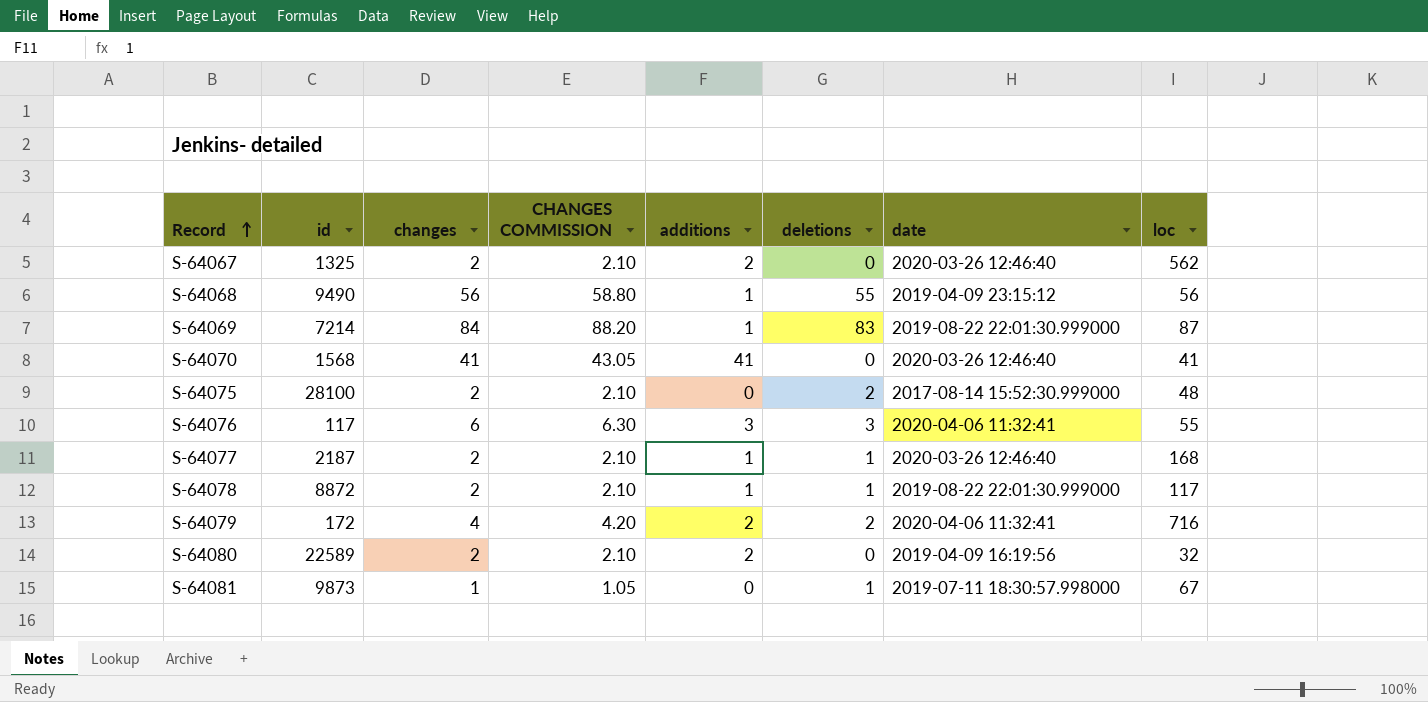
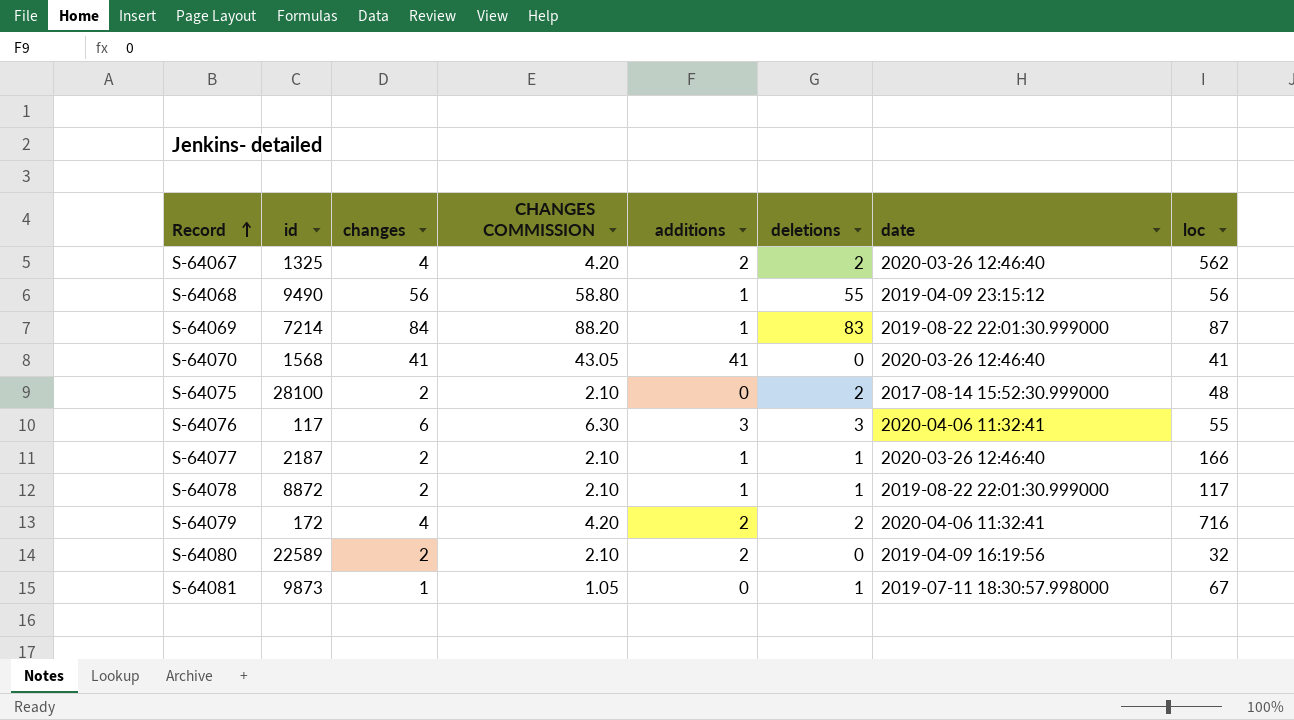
S-64067 | changes: 2 -> 4
S-64067 | CHANGES COMMISSION: 2.10 -> 4.20
S-64067 | deletions: 0 -> 2
S-64077 | loc: 168 -> 166

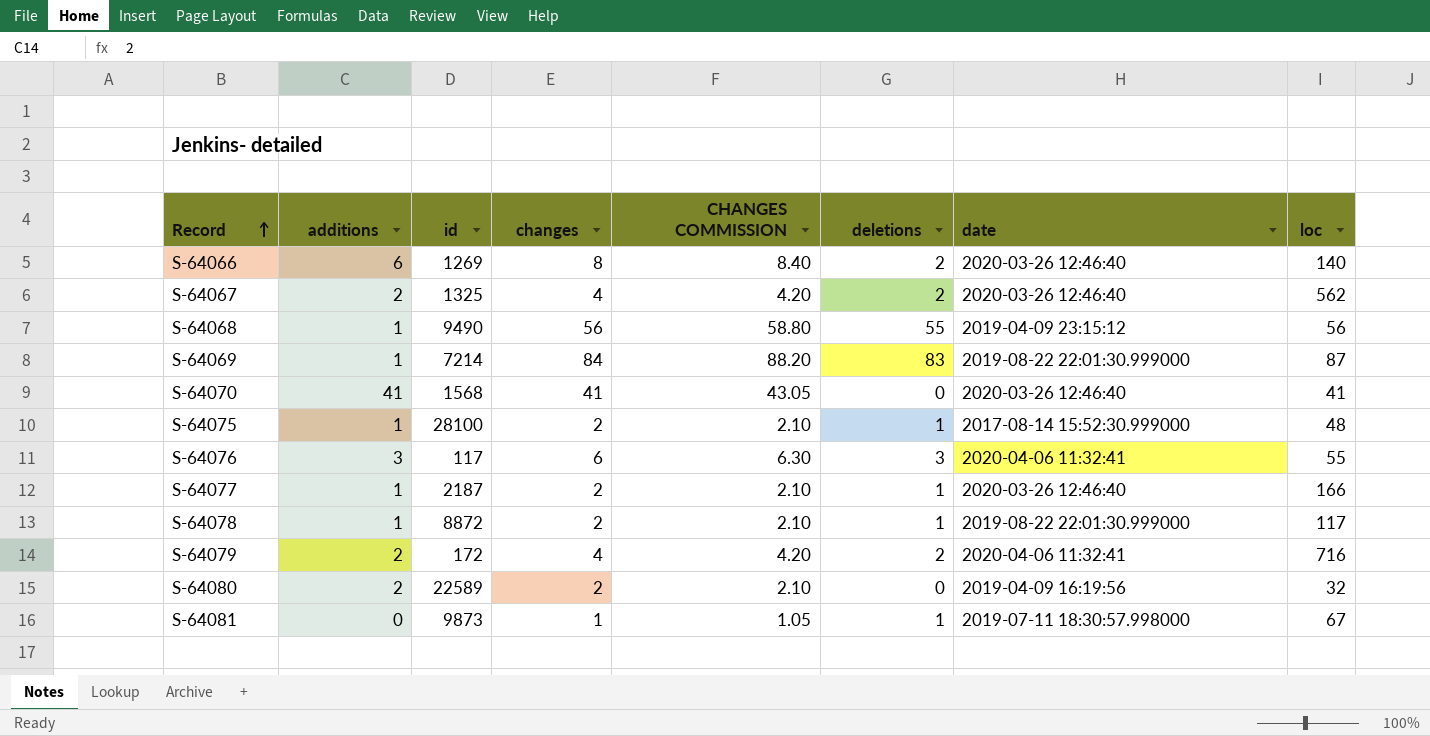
column additions | position: 5 -> 2
row S-64066: none -> 6 | 1269 | 8 | 8.40 | 2 | 2020-03-26 12:46:40 | 140
S-64075 | additions: 0 -> 1
S-64075 | deletions: 2 -> 1

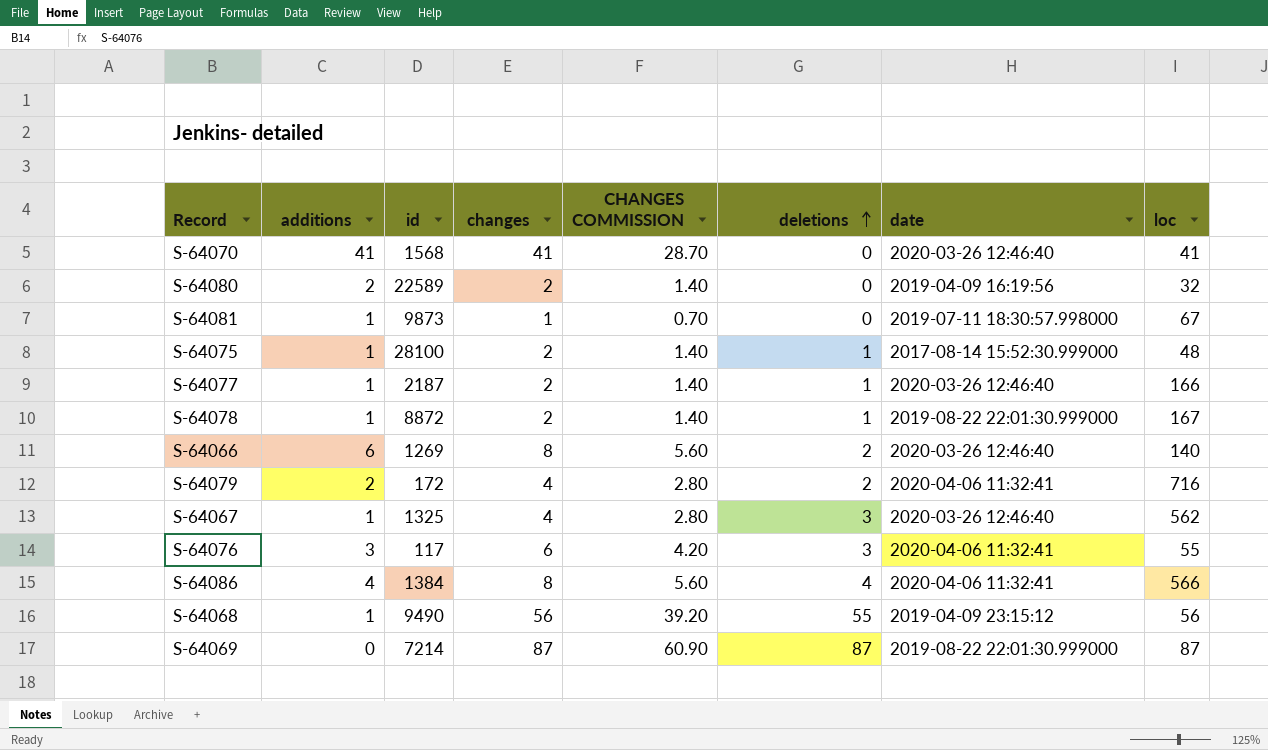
row order: Record ascending -> deletions ascending
column CHANGES COMMISSION | formula: [changes] * 1.05 -> [changes] * 0.7
S-64081 | additions: 0 -> 1
S-64081 | deletions: 1 -> 0
S-64078 | loc: 117 -> 167
S-64067 | additions: 2 -> 1
S-64067 | deletions: 2 -> 3
row S-64086: none -> 4 | 1384 | 8 | 5.60 | 4 | 2020-04-06 11:32:41 | 566
S-64069 | additions: 1 -> 0
S-64069 | changes: 84 -> 87
S-64069 | deletions: 83 -> 87

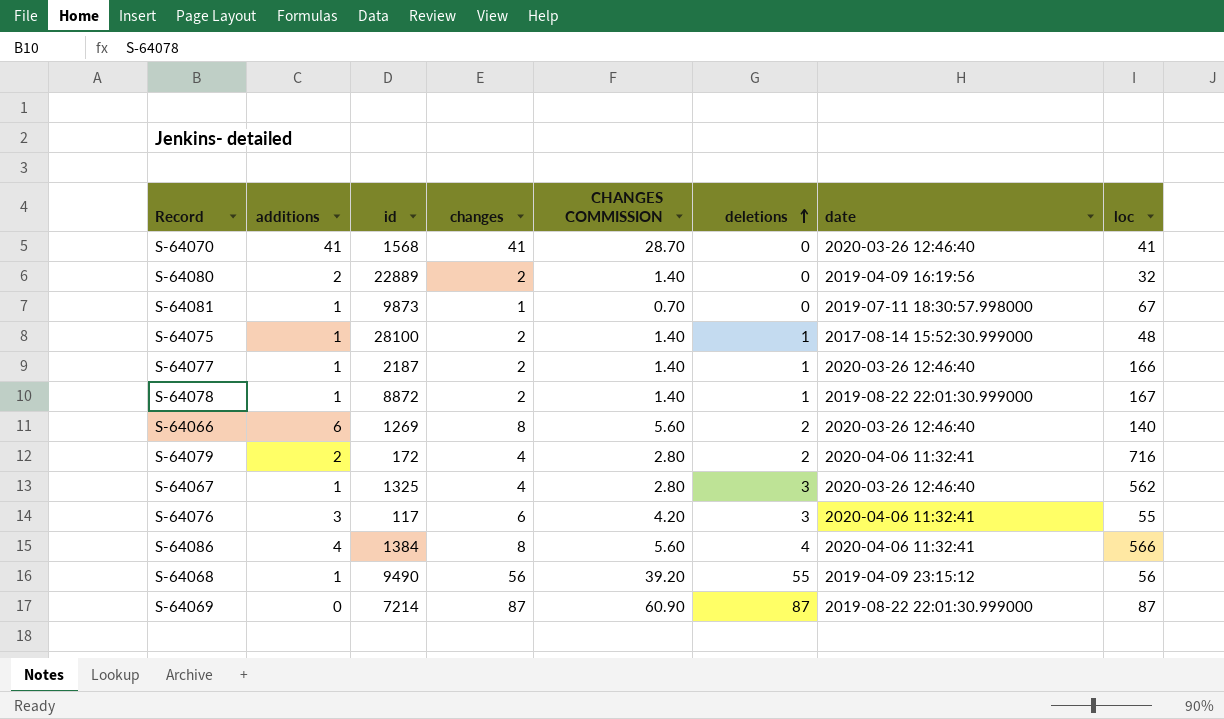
S-64080 | id: 22589 -> 22889

